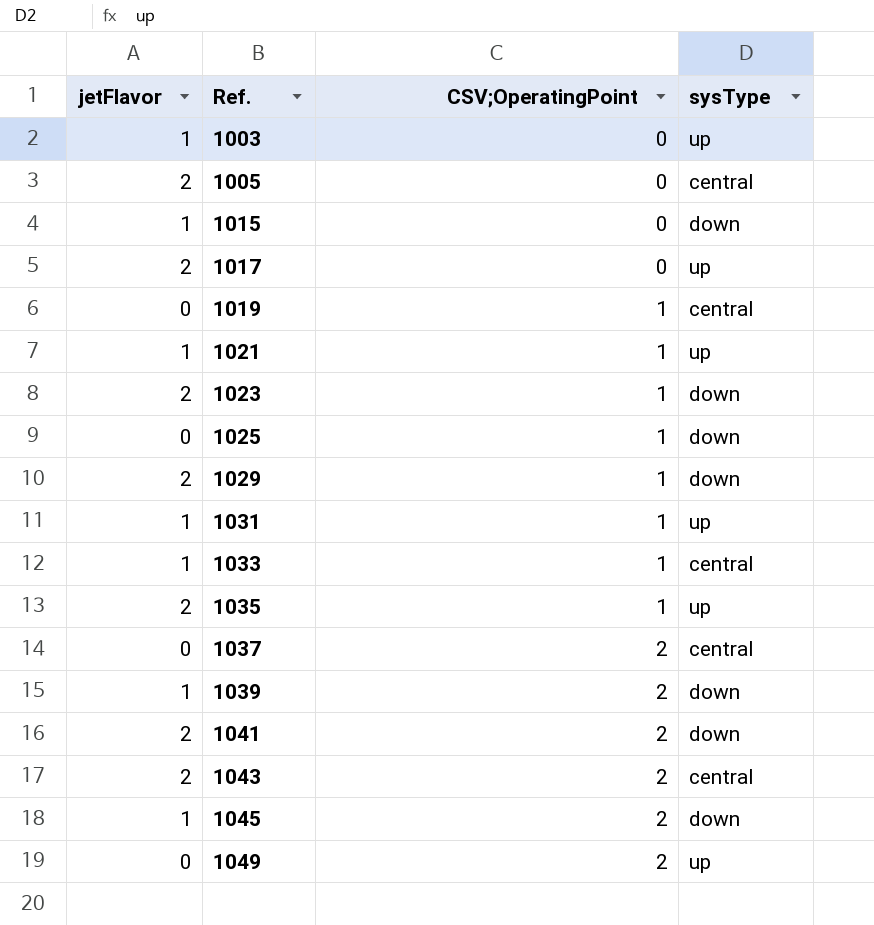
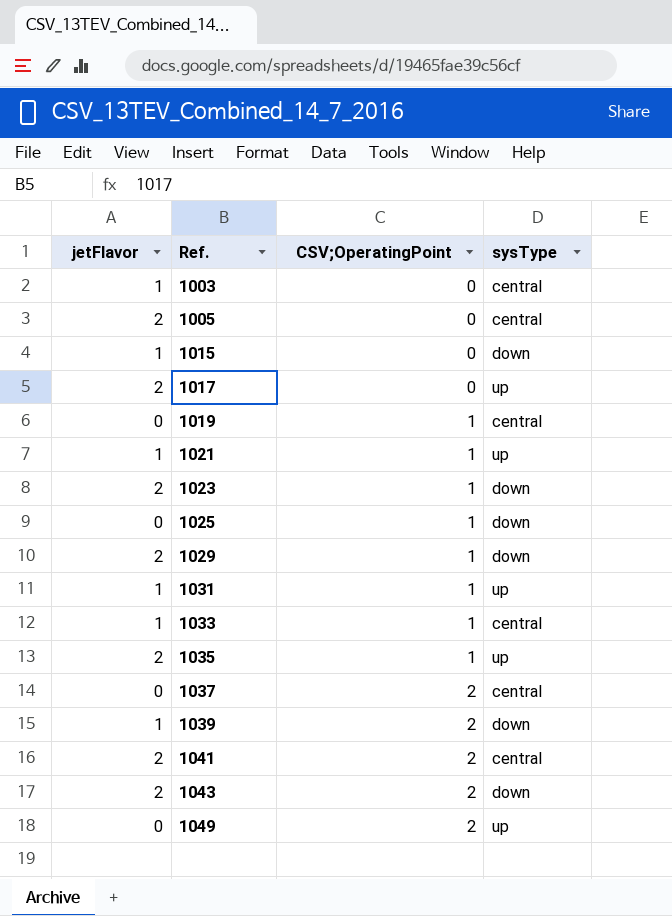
row 1045: 1 | 2 | down -> none
1003 | sysType: up -> central
1041 | sysType: down -> central
1043 | sysType: central -> down

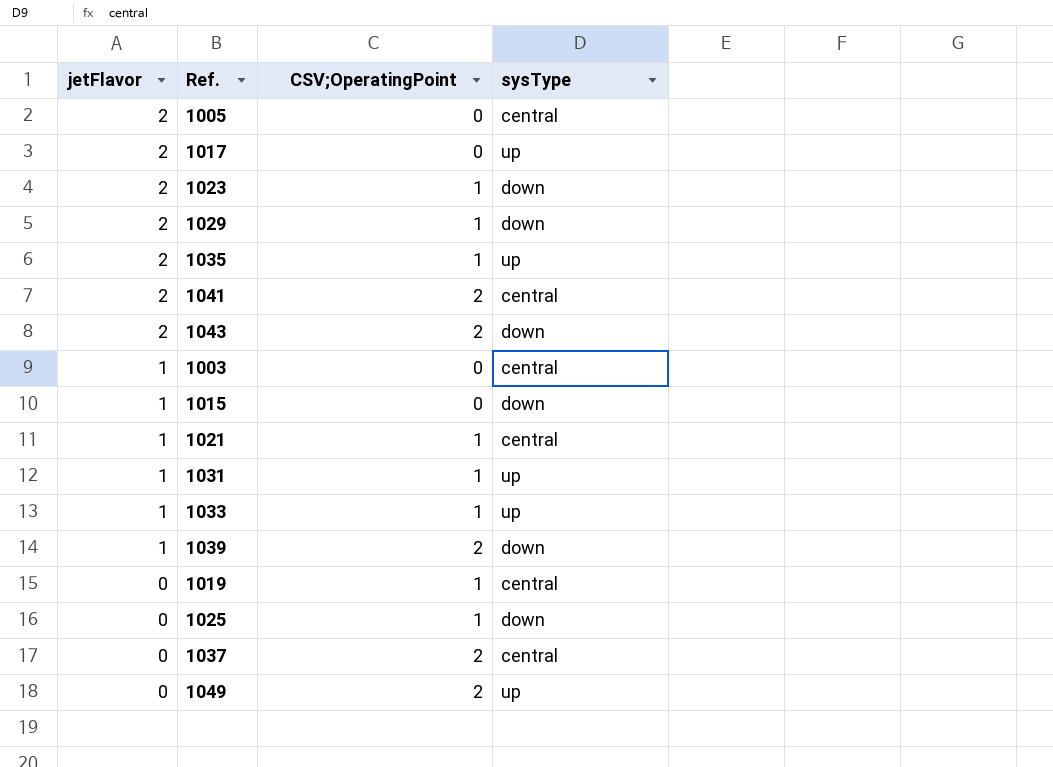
row order: Ref. ascending -> jetFlavor descending
1021 | sysType: up -> central
1033 | sysType: central -> up

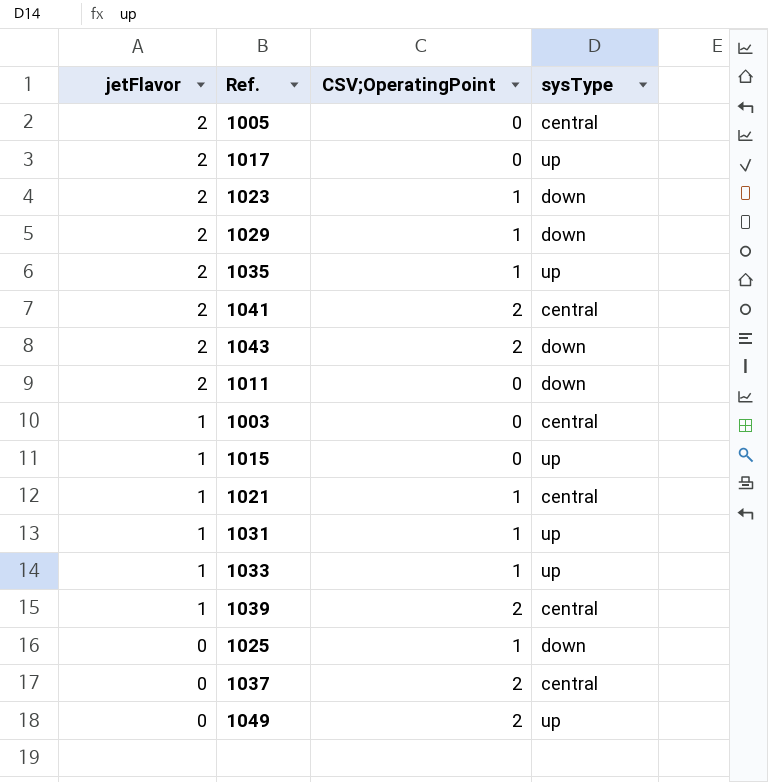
row 1019: 0 | 1 | central -> none
row 1011: none -> 2 | 0 | down
1015 | sysType: down -> up
1039 | sysType: down -> central

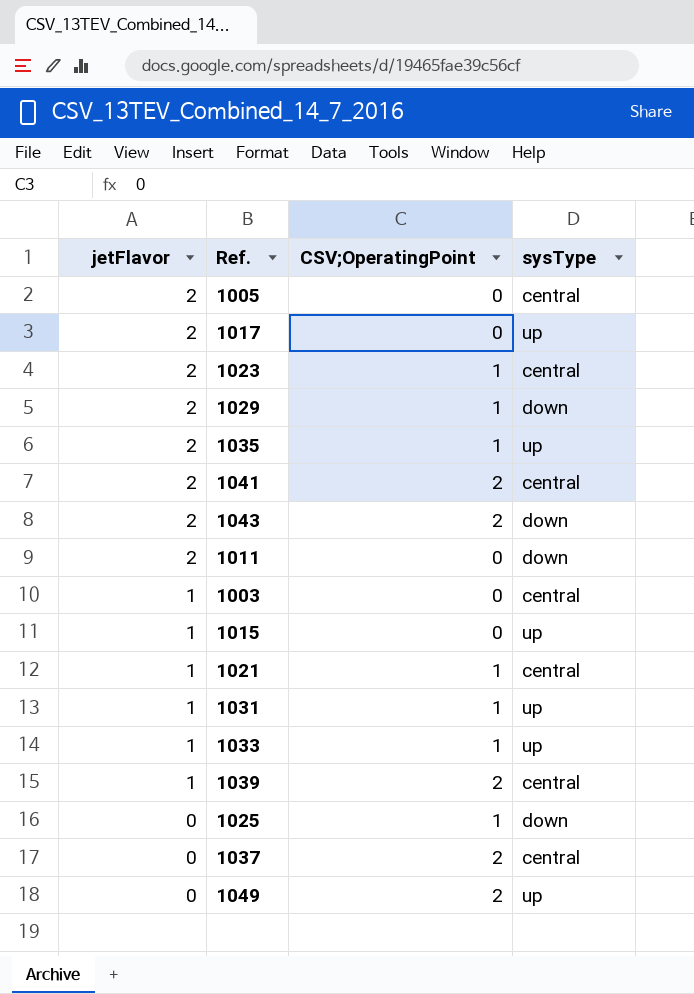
1023 | sysType: down -> central

